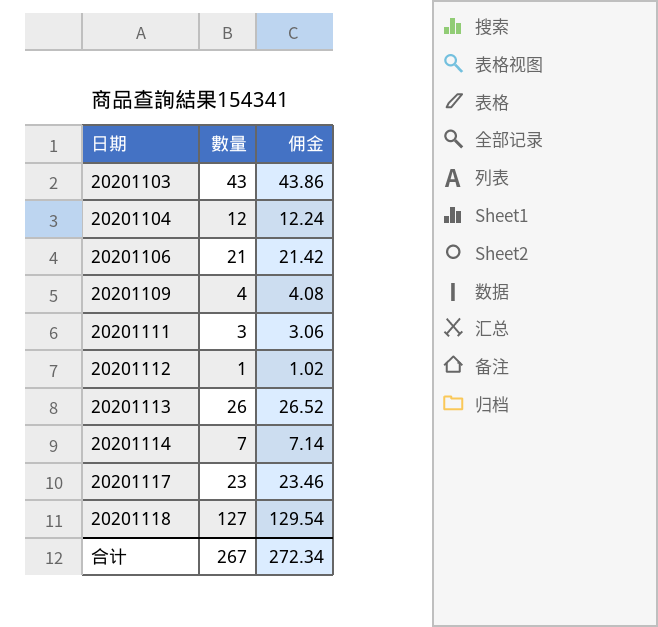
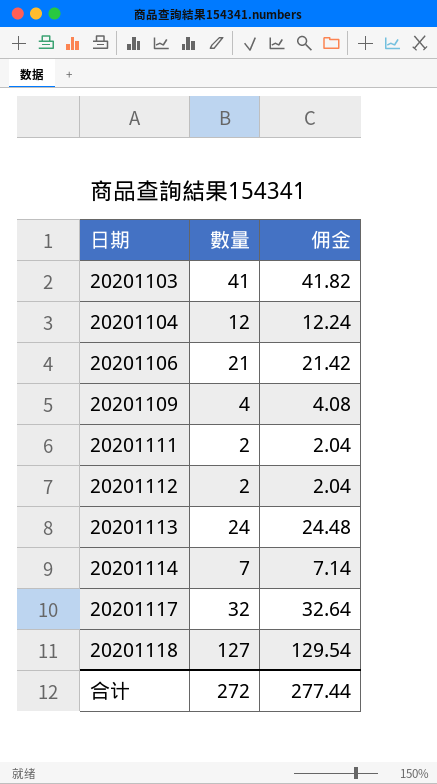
20201103 | 數量: 43 -> 41
20201103 | 佣金: 43.86 -> 41.82
20201111 | 數量: 3 -> 2
20201111 | 佣金: 3.06 -> 2.04
20201112 | 數量: 1 -> 2
20201112 | 佣金: 1.02 -> 2.04
20201113 | 數量: 26 -> 24
20201113 | 佣金: 26.52 -> 24.48
20201117 | 數量: 23 -> 32
20201117 | 佣金: 23.46 -> 32.64
合计 | 數量: 267 -> 272
合计 | 佣金: 272.34 -> 277.44

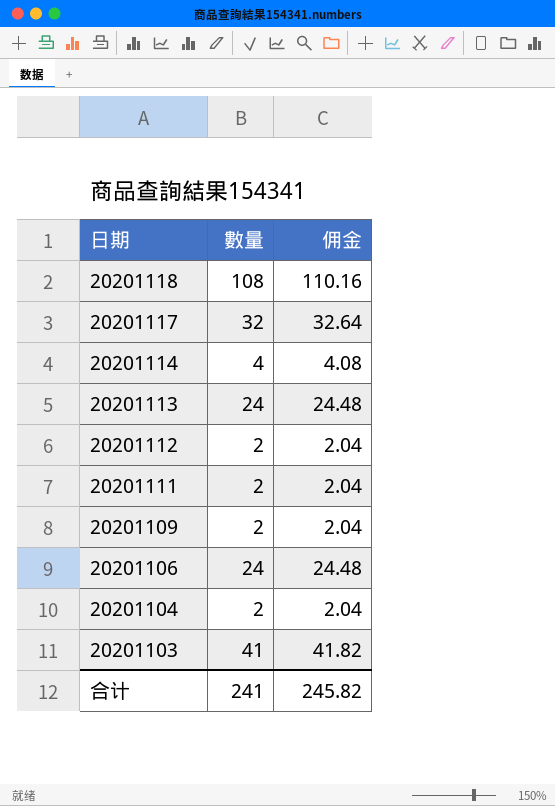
row order: 日期 ascending -> 日期 descending
20201118 | 數量: 127 -> 108
20201118 | 佣金: 129.54 -> 110.16
20201114 | 數量: 7 -> 4
20201114 | 佣金: 7.14 -> 4.08
20201109 | 數量: 4 -> 2
20201109 | 佣金: 4.08 -> 2.04
20201106 | 數量: 21 -> 24
20201106 | 佣金: 21.42 -> 24.48
20201104 | 數量: 12 -> 2
20201104 | 佣金: 12.24 -> 2.04
合计 | 數量: 272 -> 241
合计 | 佣金: 277.44 -> 245.82

